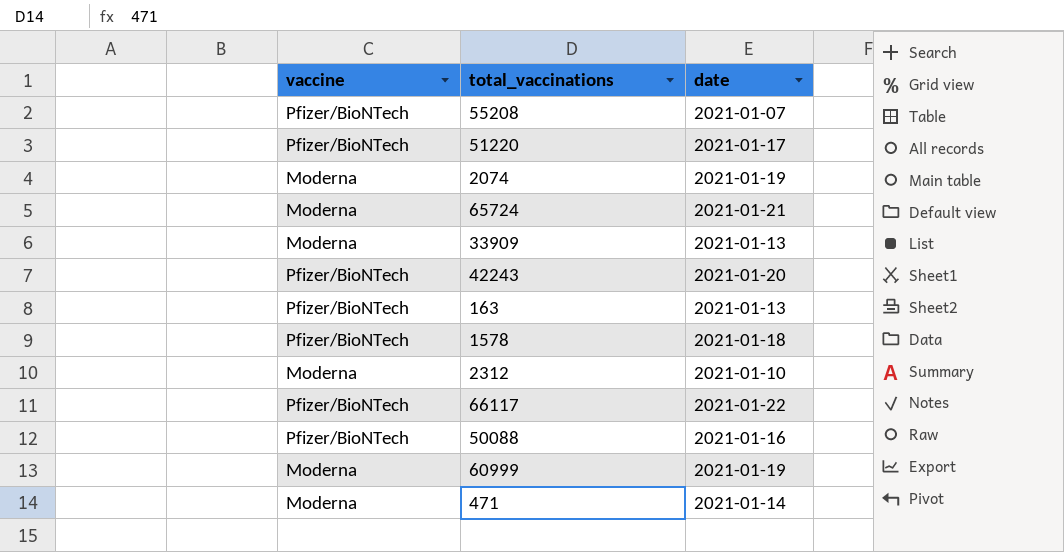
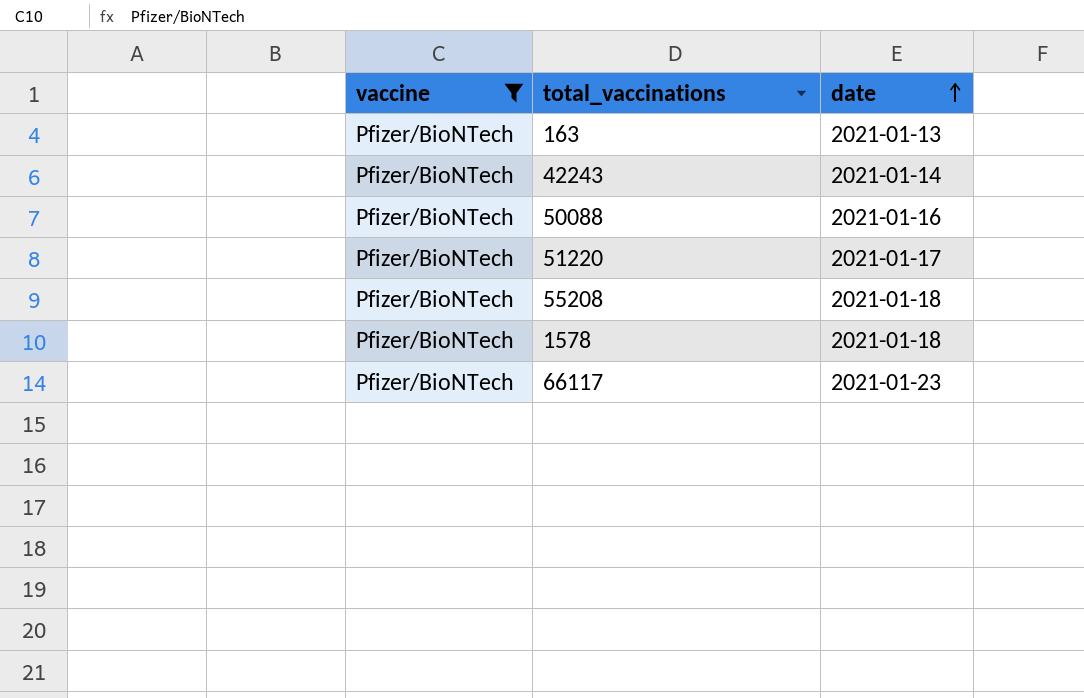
filter: none -> vaccine = Pfizer/BioNTech
row order: none -> date ascending
42243 | date: 2021-01-20 -> 2021-01-14
55208 | date: 2021-01-07 -> 2021-01-18
66117 | date: 2021-01-22 -> 2021-01-23

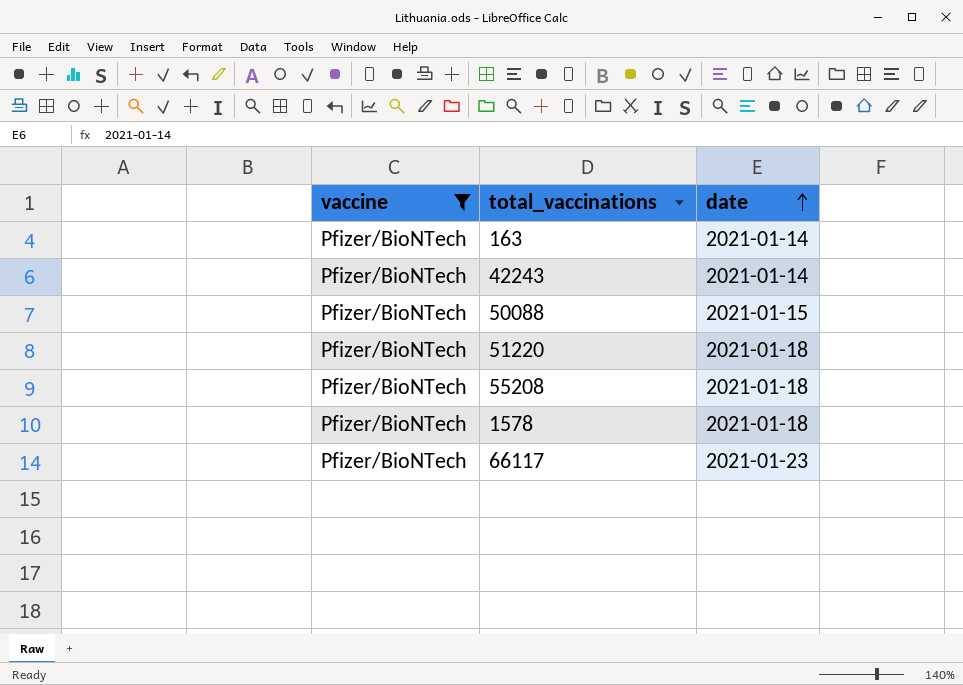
163 | date: 2021-01-13 -> 2021-01-14
50088 | date: 2021-01-16 -> 2021-01-15
51220 | date: 2021-01-17 -> 2021-01-18

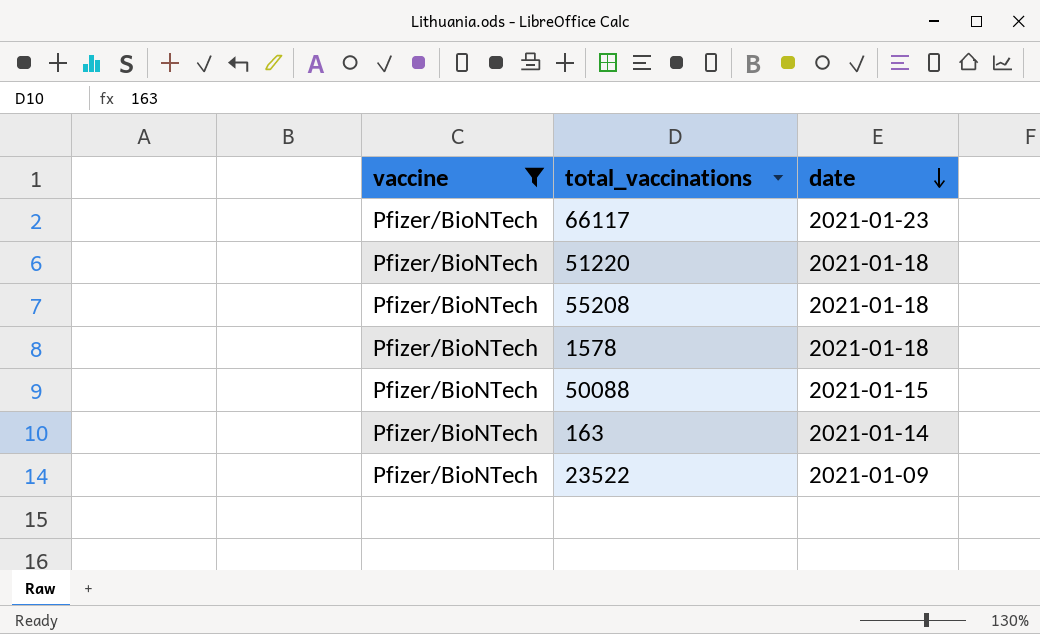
row order: date ascending -> date descending
row 42243: Pfizer/BioNTech | 2021-01-14 -> none
row 23522: none -> Pfizer/BioNTech | 2021-01-09

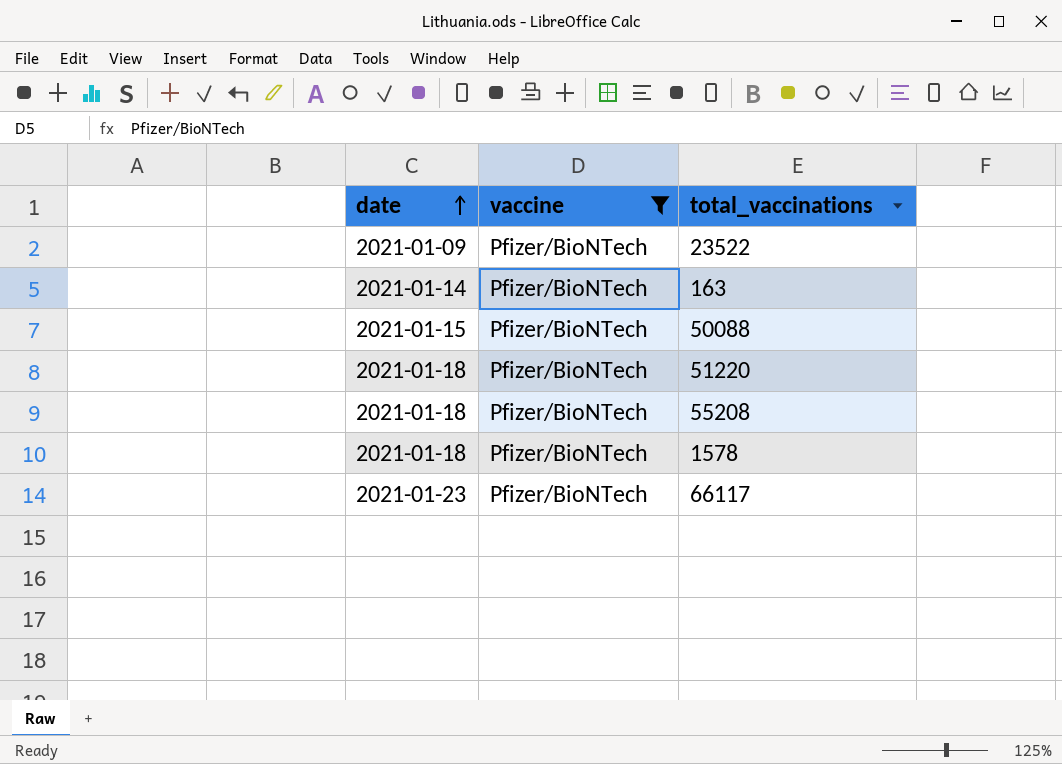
row order: date descending -> date ascending
column date | position: 3 -> 1

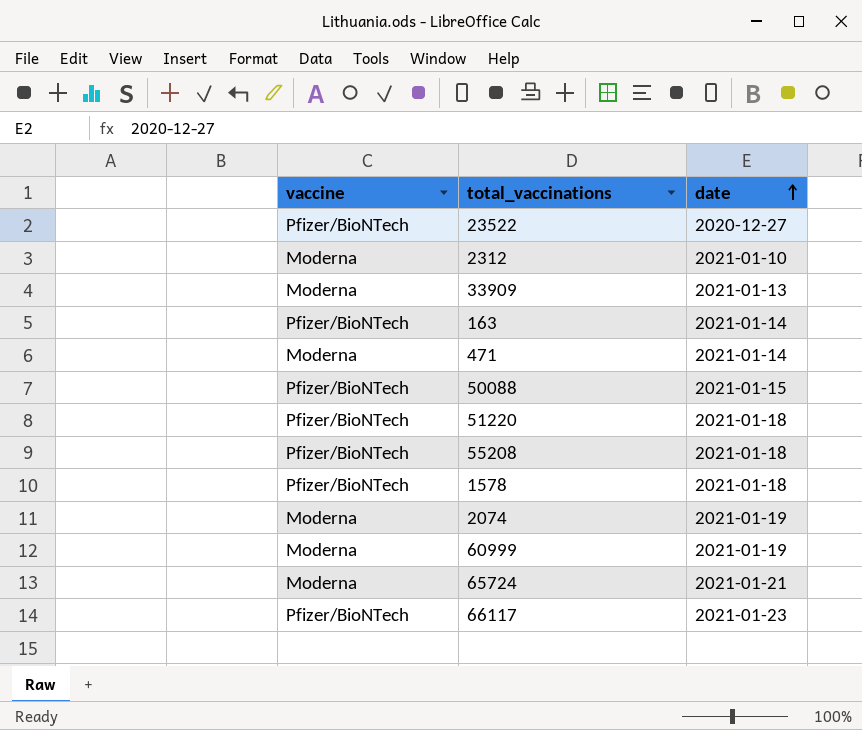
filter: vaccine = Pfizer/BioNTech -> none
column date | position: 1 -> 3
23522 | date: 2021-01-09 -> 2020-12-27

